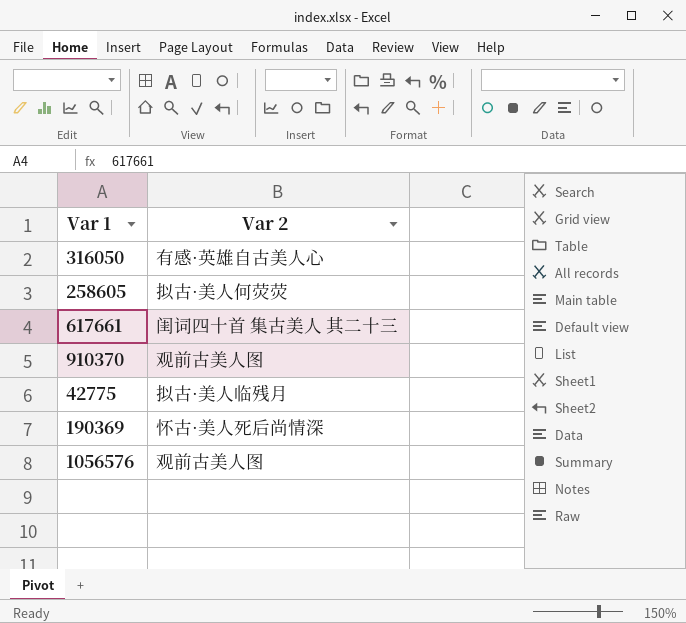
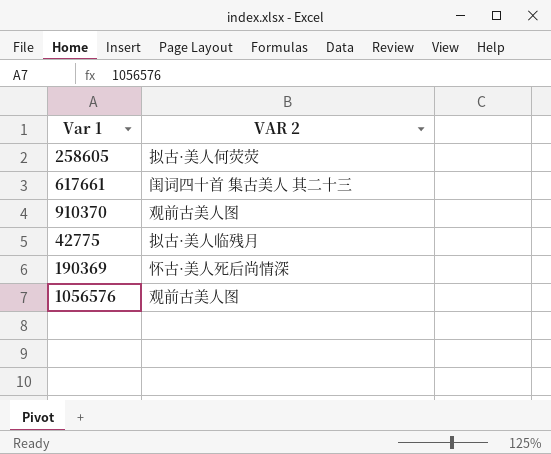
column name: Var 2 -> VAR 2
row 316050: 有感·英雄自古美人心 -> none

